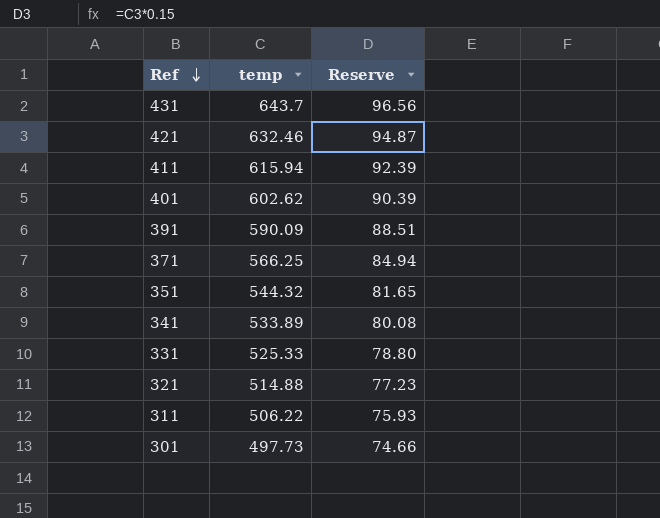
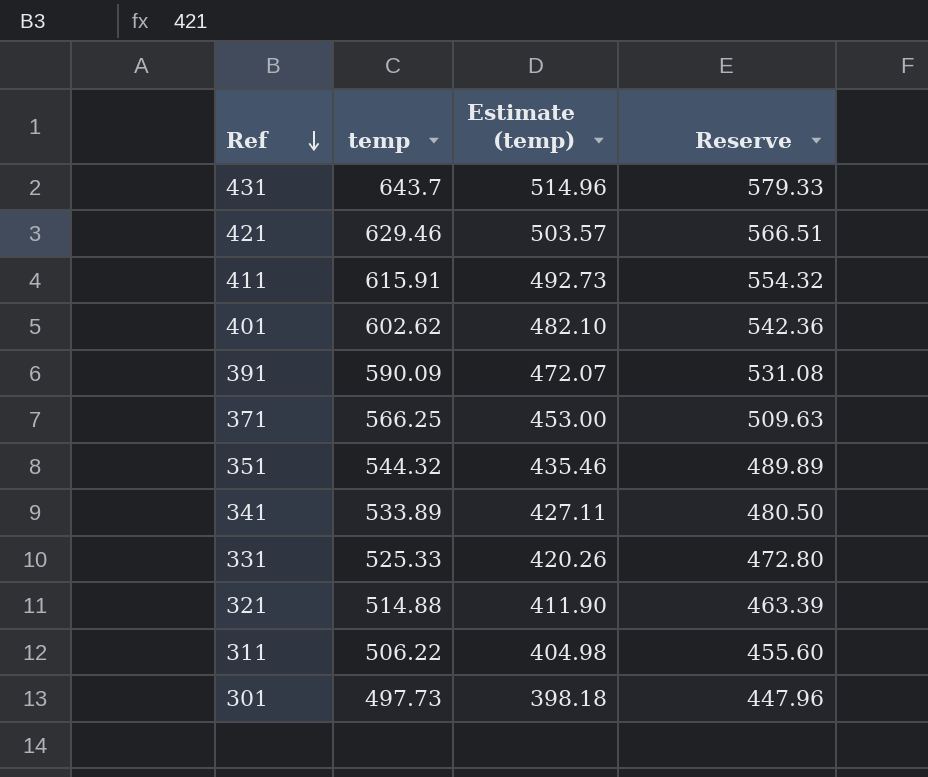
column Estimate (temp) | formula: none -> [temp] * 0.8
column Reserve | formula: [temp] * 0.15 -> [temp] * 0.9
421 | temp: 632.46 -> 629.46
411 | temp: 615.94 -> 615.91

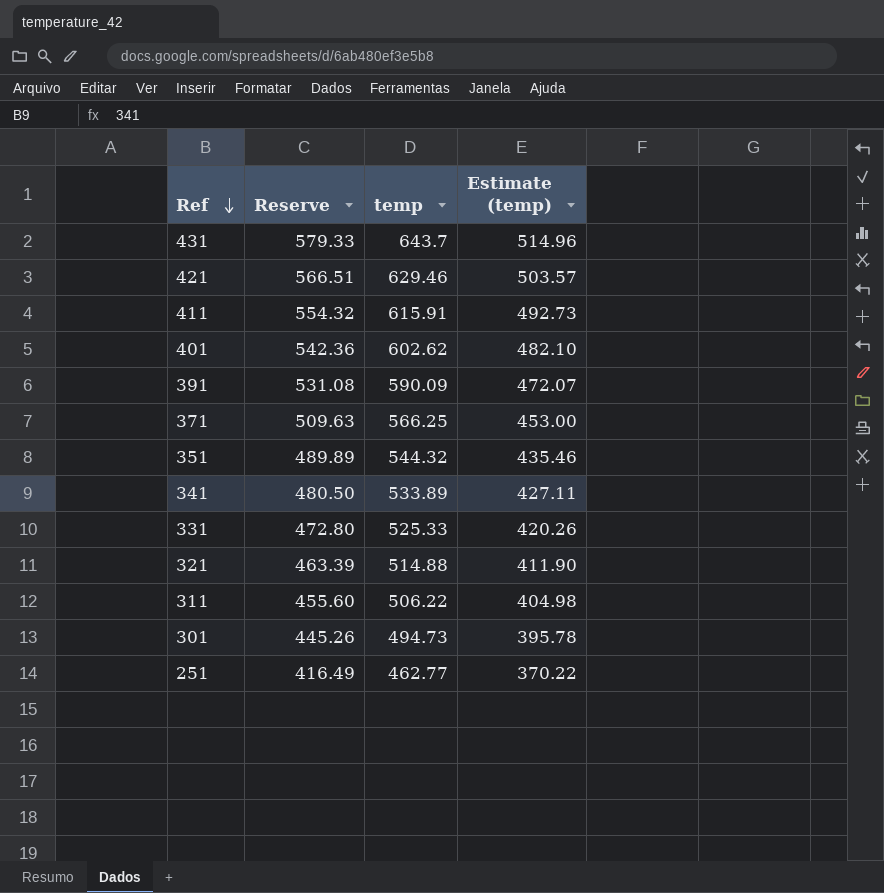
column Reserve | position: 4 -> 2
301 | Reserve: 447.96 -> 445.26
301 | temp: 497.73 -> 494.73
301 | Estimate (temp): 398.18 -> 395.78
row 251: none -> 416.49 | 462.77 | 370.22

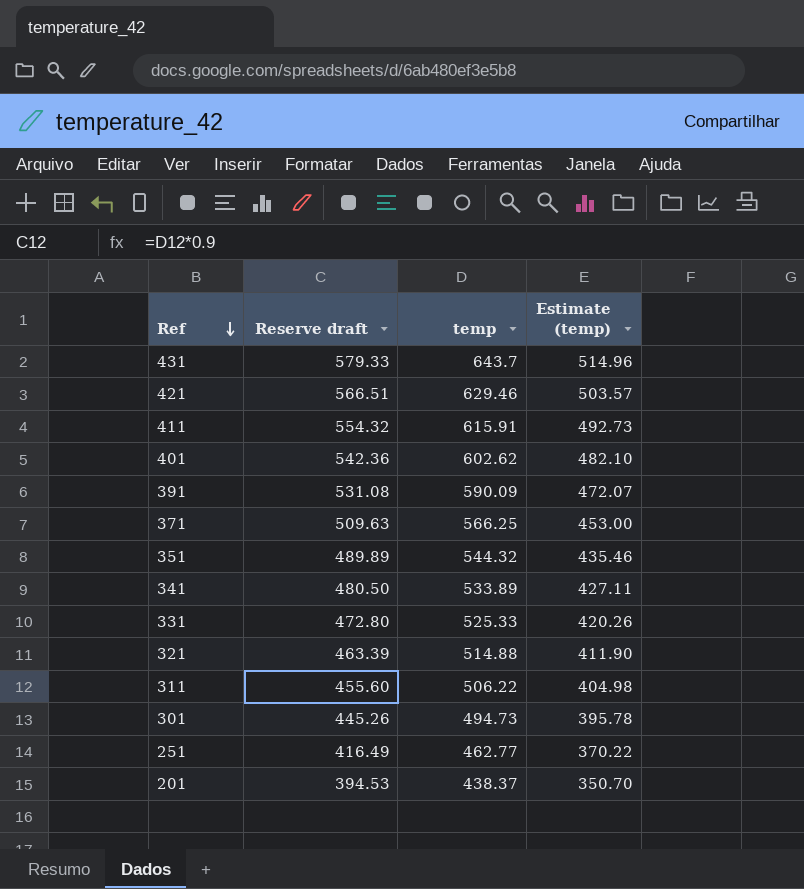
column name: Reserve -> Reserve draft
row 201: none -> 394.53 | 438.37 | 350.70

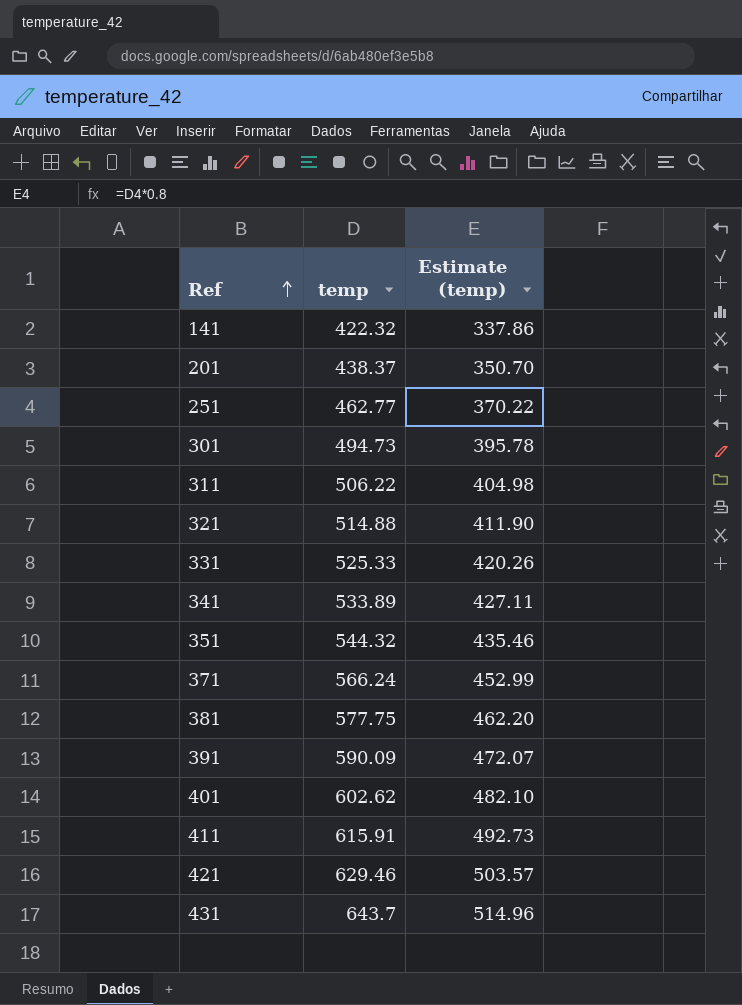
row order: Ref descending -> Ref ascending
column Reserve draft | formula: [temp] * 0.9 -> none
row 141: none -> 422.32 | 337.86
371 | temp: 566.25 -> 566.24
371 | Estimate (temp): 453.00 -> 452.99
row 381: none -> 577.75 | 462.20

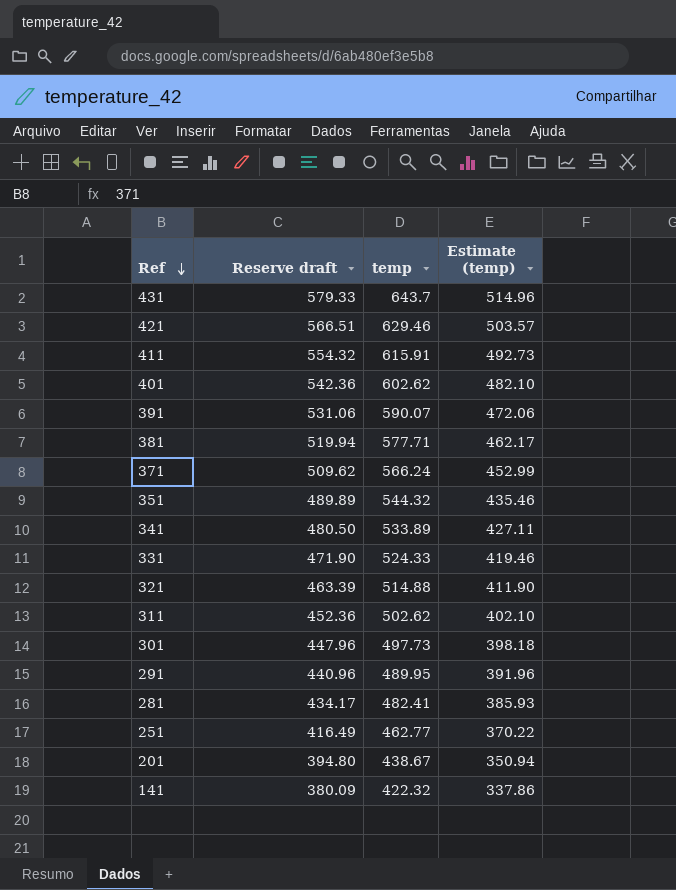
row order: Ref ascending -> Ref descending
column Reserve draft | formula: none -> [temp] * 0.9
391 | temp: 590.09 -> 590.07
391 | Estimate (temp): 472.07 -> 472.06
381 | temp: 577.75 -> 577.71
381 | Estimate (temp): 462.20 -> 462.17
331 | temp: 525.33 -> 524.33
331 | Estimate (temp): 420.26 -> 419.46
311 | temp: 506.22 -> 502.62
311 | Estimate (temp): 404.98 -> 402.10
301 | temp: 494.73 -> 497.73
301 | Estimate (temp): 395.78 -> 398.18
row 291: none -> 440.96 | 489.95 | 391.96
row 281: none -> 434.17 | 482.41 | 385.93
201 | temp: 438.37 -> 438.67
201 | Estimate (temp): 350.70 -> 350.94

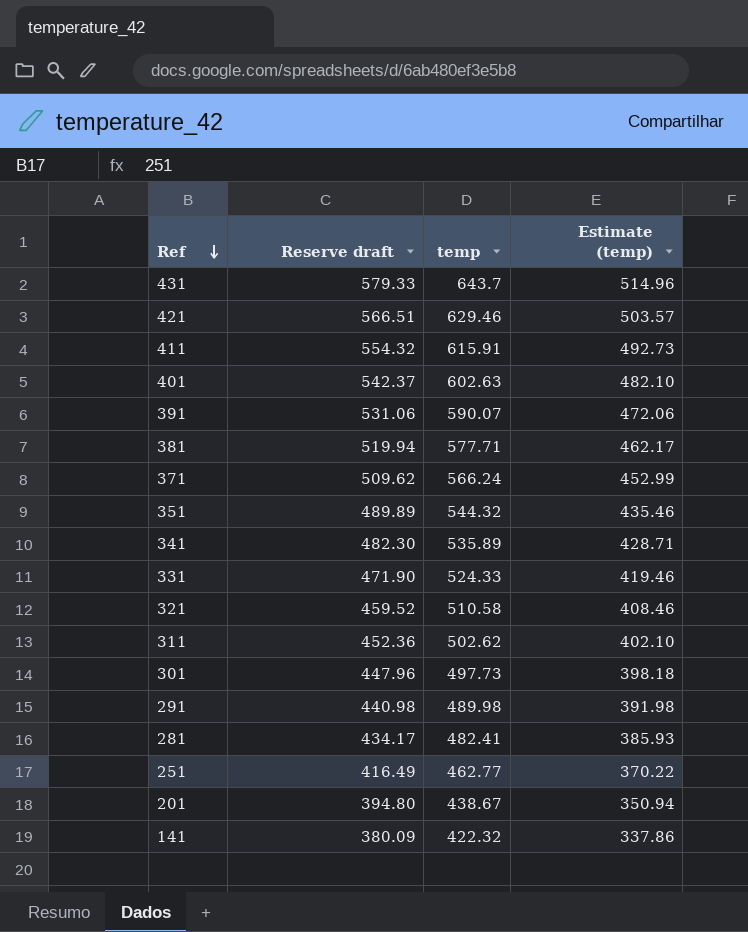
401 | Reserve draft: 542.36 -> 542.37
401 | temp: 602.62 -> 602.63
341 | Reserve draft: 480.50 -> 482.30
341 | temp: 533.89 -> 535.89
341 | Estimate (temp): 427.11 -> 428.71
321 | Reserve draft: 463.39 -> 459.52
321 | temp: 514.88 -> 510.58
321 | Estimate (temp): 411.90 -> 408.46
291 | Reserve draft: 440.96 -> 440.98
291 | temp: 489.95 -> 489.98
291 | Estimate (temp): 391.96 -> 391.98

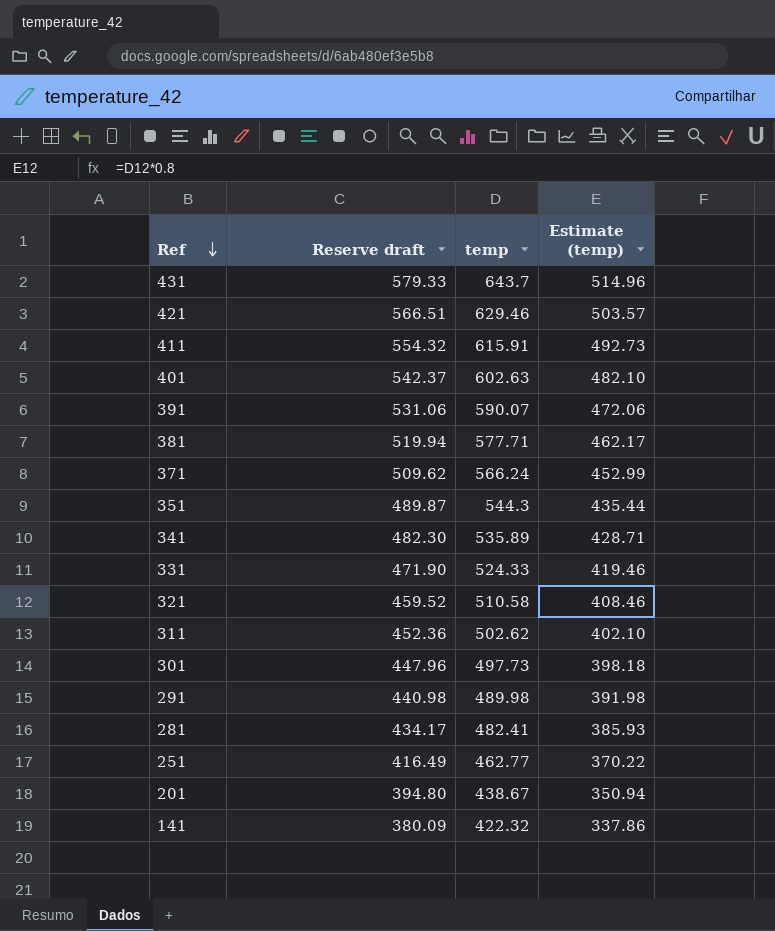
351 | Reserve draft: 489.89 -> 489.87
351 | temp: 544.32 -> 544.3
351 | Estimate (temp): 435.46 -> 435.44

